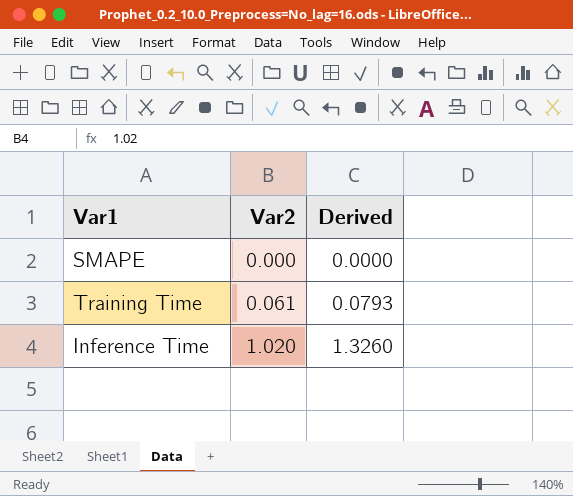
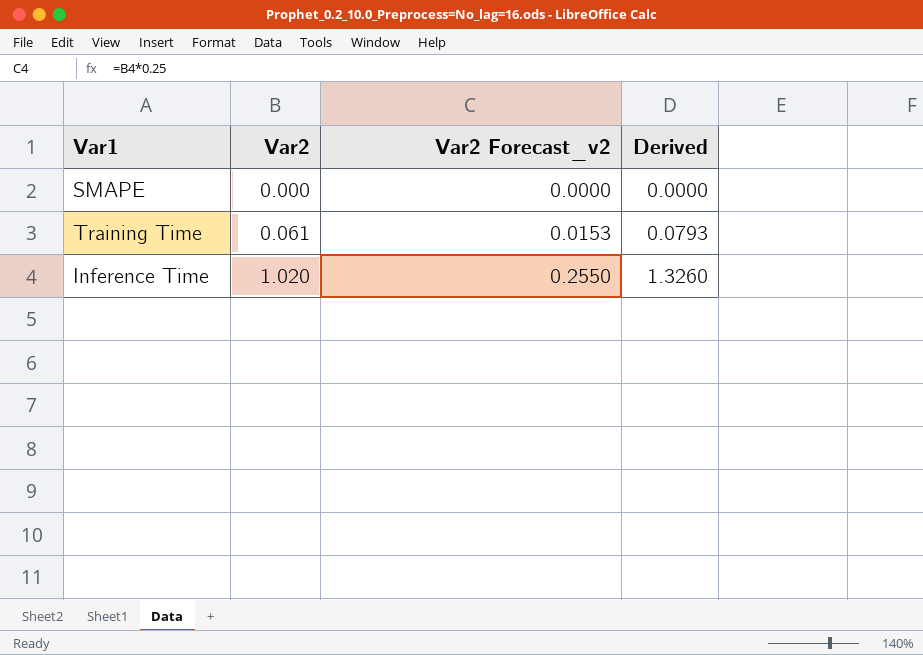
column Var2 Forecast_v2 | formula: none -> [Var2] * 0.25

